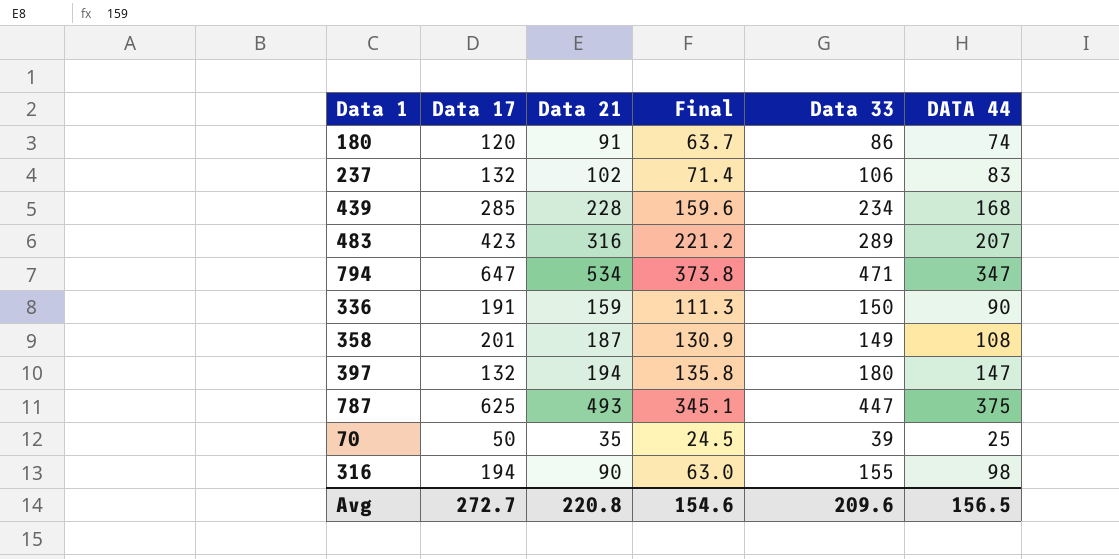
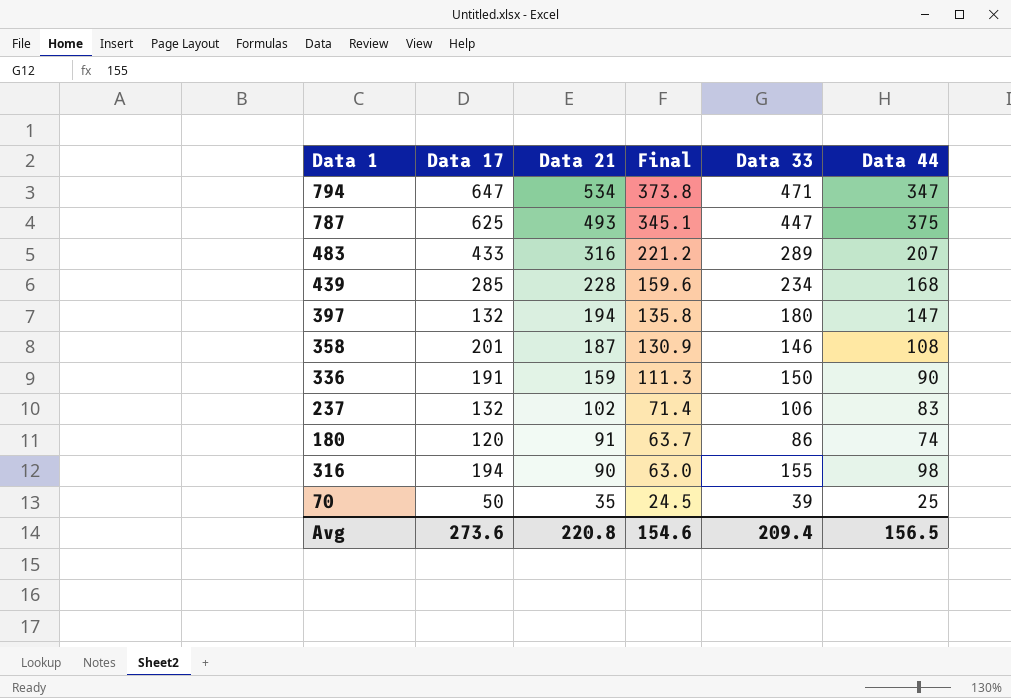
row order: none -> Data 21 descending
column name: DATA 44 -> Data 44
483 | Data 17: 423 -> 433
358 | Data 33: 149 -> 146
Avg | Data 17: 272.7 -> 273.6
Avg | Data 33: 209.6 -> 209.4

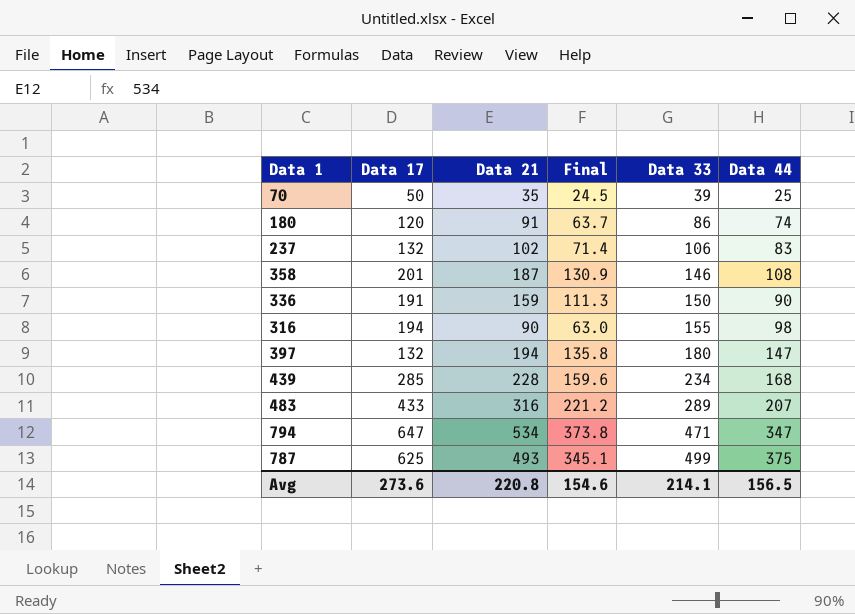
row order: Data 21 descending -> Data 33 ascending
787 | Data 33: 447 -> 499
Avg | Data 33: 209.4 -> 214.1

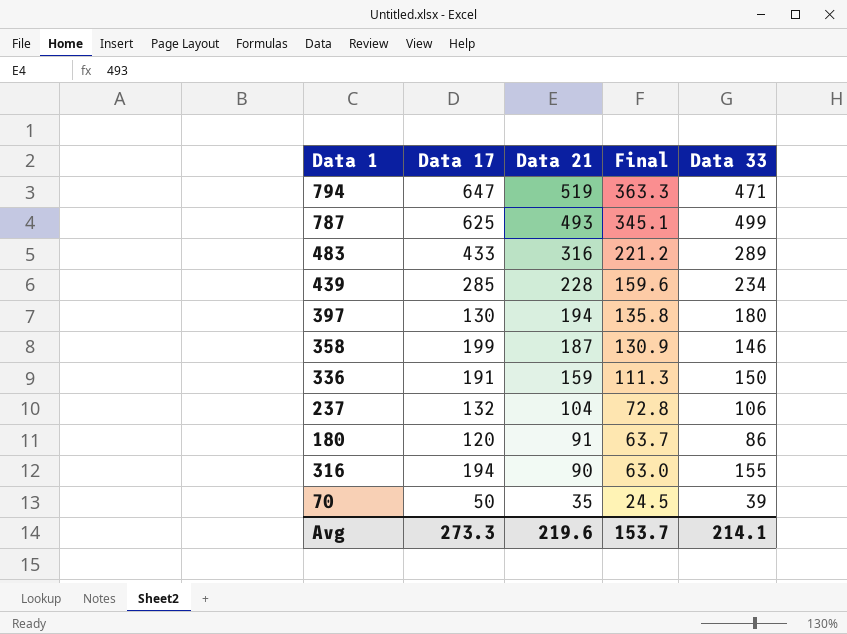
row order: Data 33 ascending -> Data 21 descending
column Data 44 | position: 6 -> none
794 | Data 21: 534 -> 519
794 | Final: 373.8 -> 363.3
397 | Data 17: 132 -> 130
358 | Data 17: 201 -> 199
237 | Data 21: 102 -> 104
237 | Final: 71.4 -> 72.8
Avg | Data 17: 273.6 -> 273.3
Avg | Data 21: 220.8 -> 219.6
Avg | Final: 154.6 -> 153.7

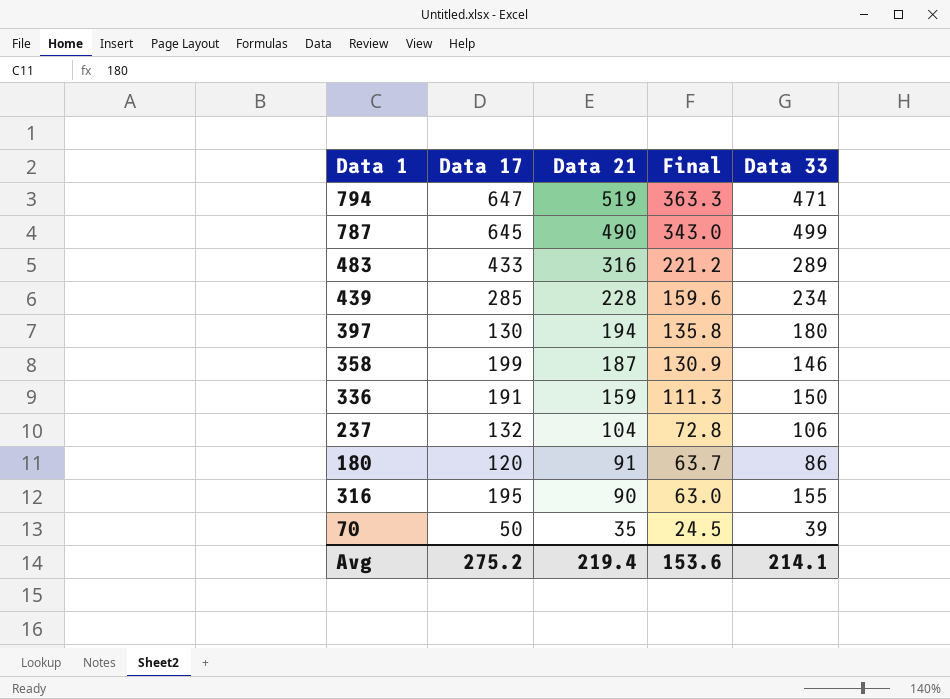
787 | Data 17: 625 -> 645
787 | Data 21: 493 -> 490
787 | Final: 345.1 -> 343.0
316 | Data 17: 194 -> 195
Avg | Data 17: 273.3 -> 275.2
Avg | Data 21: 219.6 -> 219.4
Avg | Final: 153.7 -> 153.6

